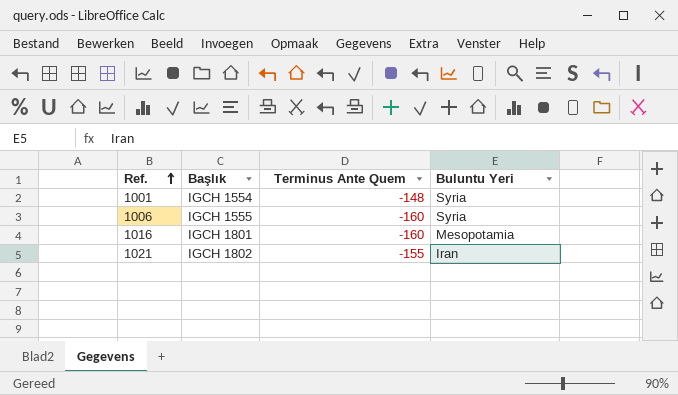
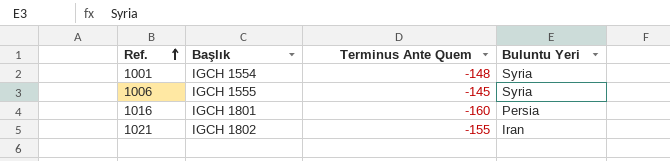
1006 | Terminus Ante Quem: -160 -> -145
1016 | Buluntu Yeri: Mesopotamia -> Persia

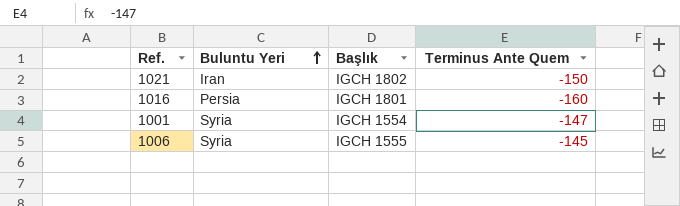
row order: Ref. ascending -> Buluntu Yeri ascending
column Buluntu Yeri | position: 4 -> 2
1021 | Terminus Ante Quem: -155 -> -150
1001 | Terminus Ante Quem: -148 -> -147

